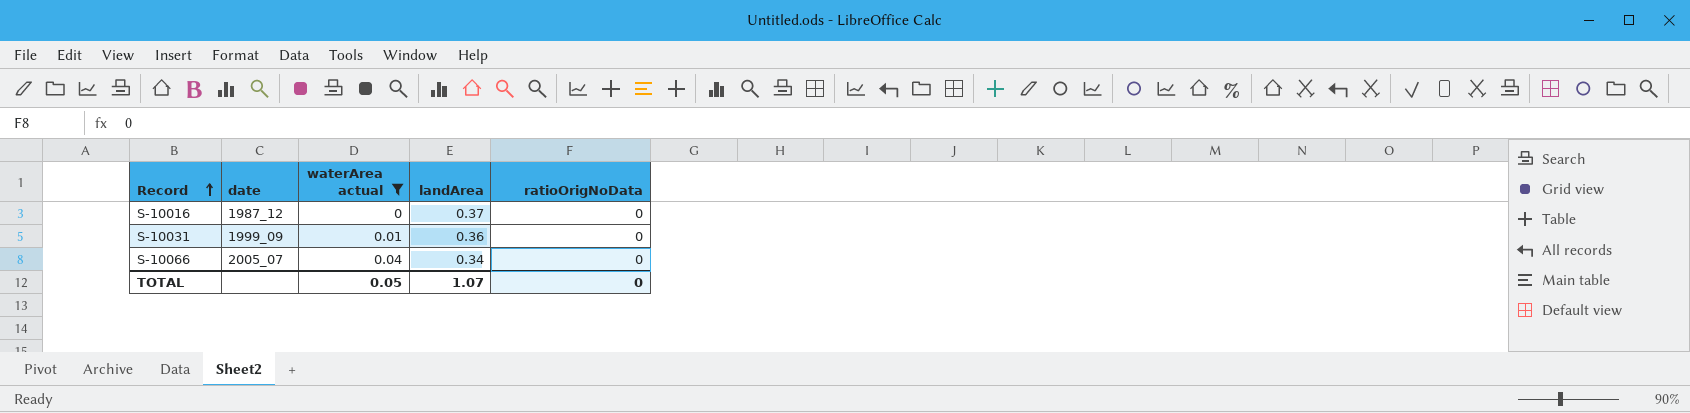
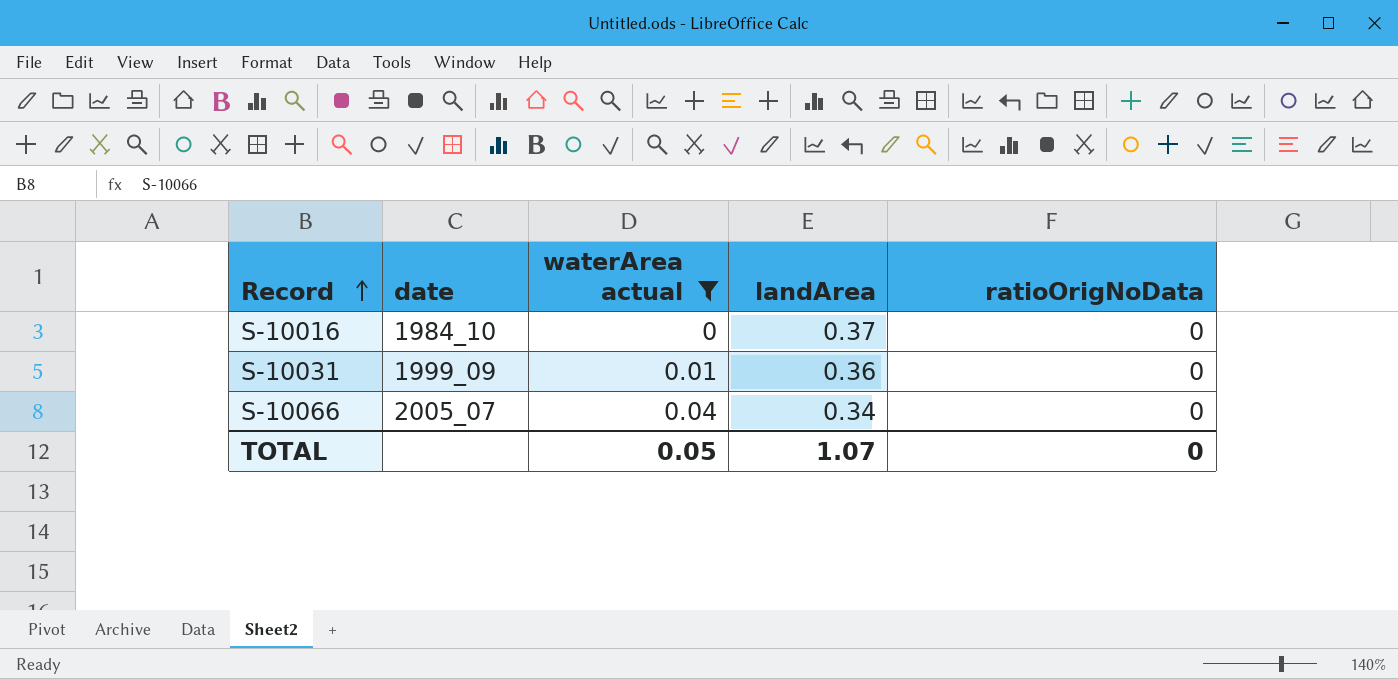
S-10016 | date: 1987_12 -> 1984_10

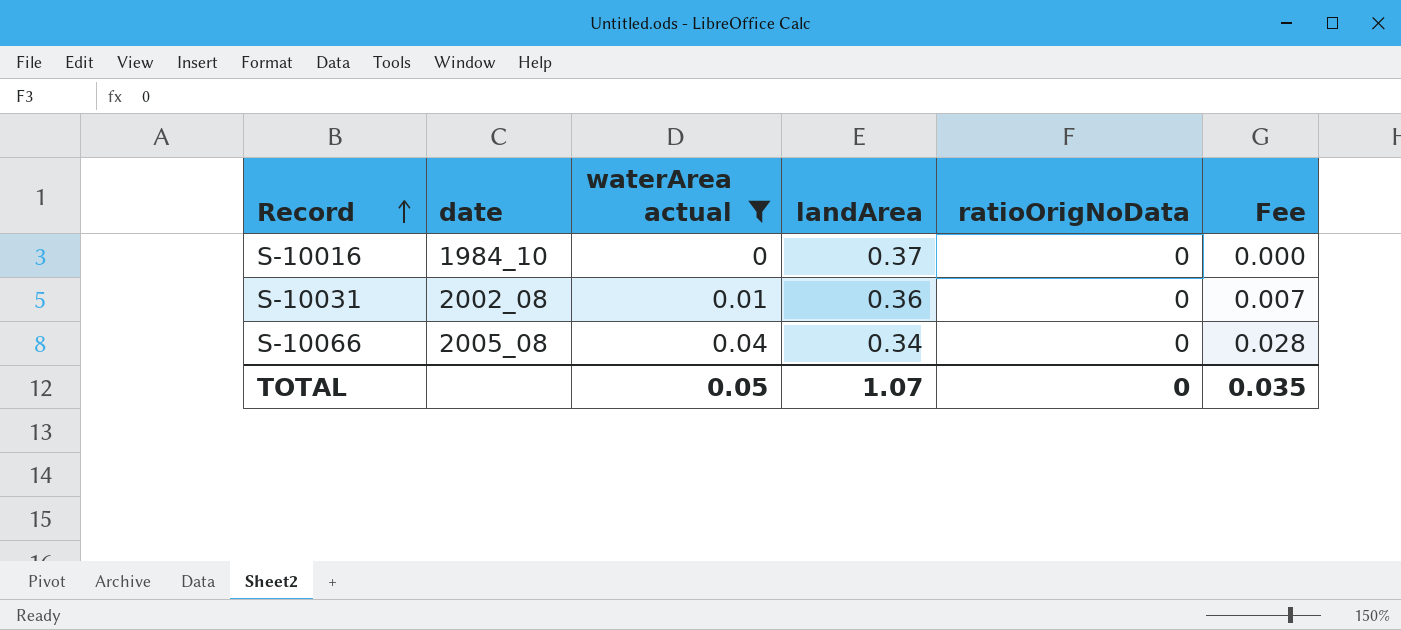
column Fee | formula: none -> [waterArea actual] * 0.7
S-10031 | date: 1999_09 -> 2002_08
S-10066 | date: 2005_07 -> 2005_08

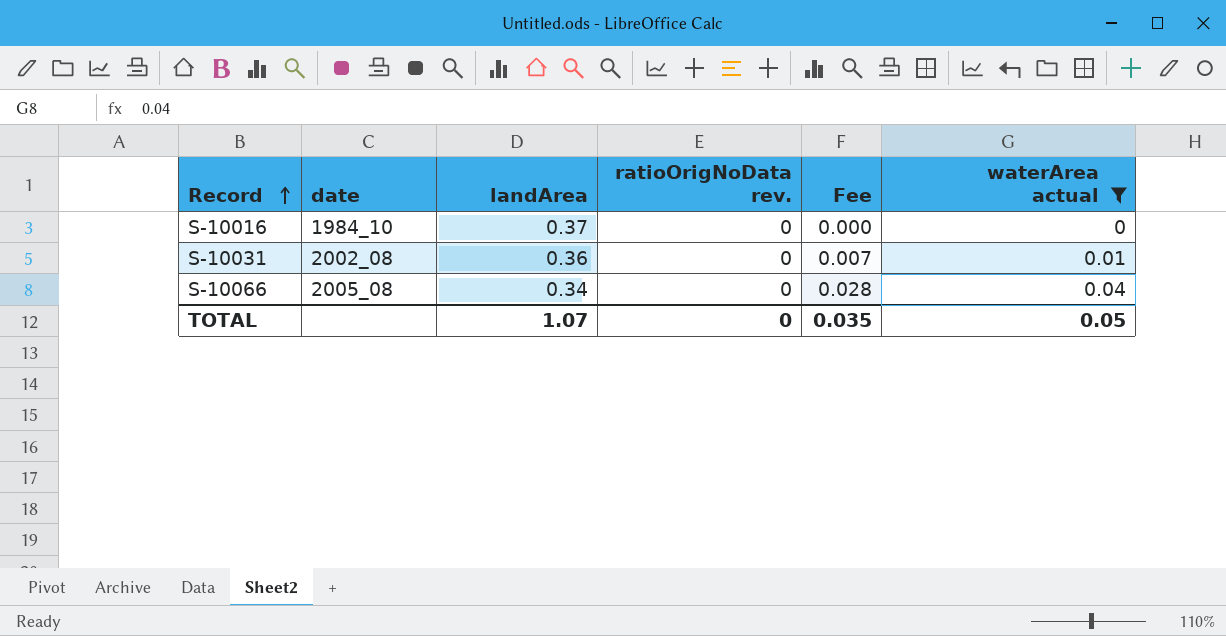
column name: ratioOrigNoData -> ratioOrigNoData rev.
column waterArea actual | position: 3 -> 6

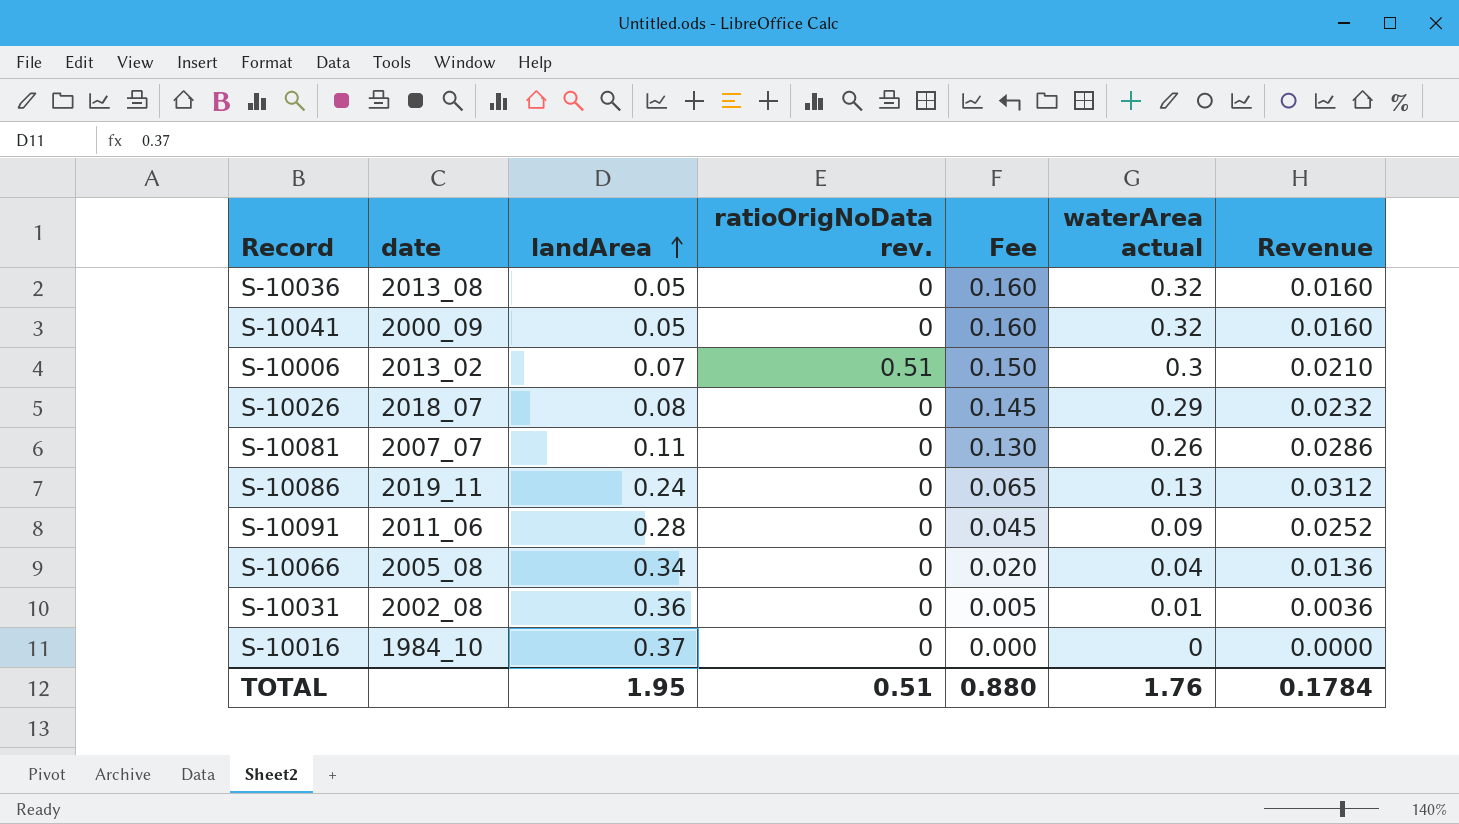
filter: waterArea actual <= 0.04 -> none
row order: Record ascending -> landArea ascending
column Fee | formula: [waterArea actual] * 0.7 -> [waterArea actual] * 0.5
column Revenue | formula: none -> [landArea] * [waterArea actual]
TOTAL | landArea: 1.07 -> 1.95
TOTAL | ratioOrigNoData rev.: 0 -> 0.51
TOTAL | Fee: 0.035 -> 0.880
TOTAL | waterArea actual: 0.05 -> 1.76

